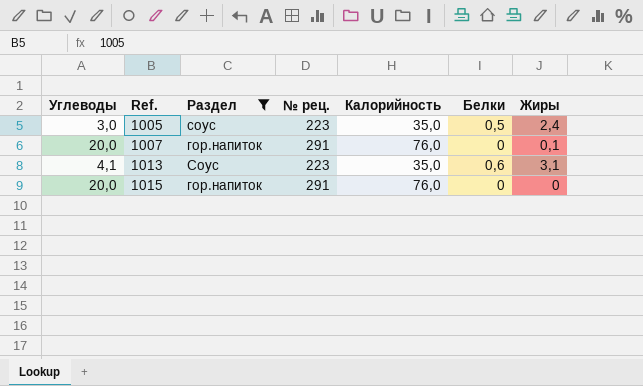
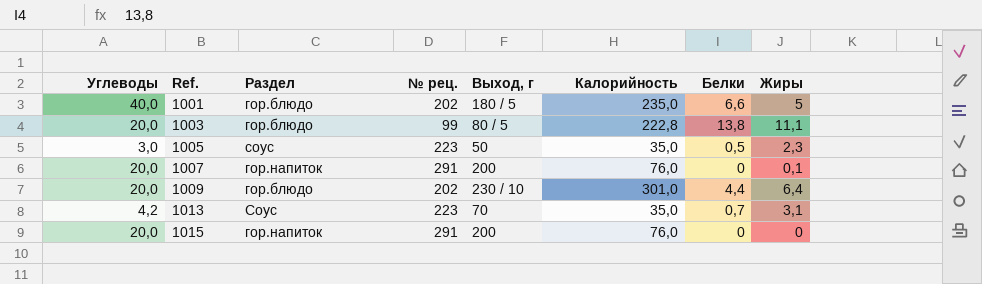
filter: Раздел != гор.блюдо -> none
column Выход, г | position: none -> 5
1005 | Жиры: 2,4 -> 2,3
1013 | Углеводы: 4,1 -> 4,2
1013 | Белки: 0,6 -> 0,7

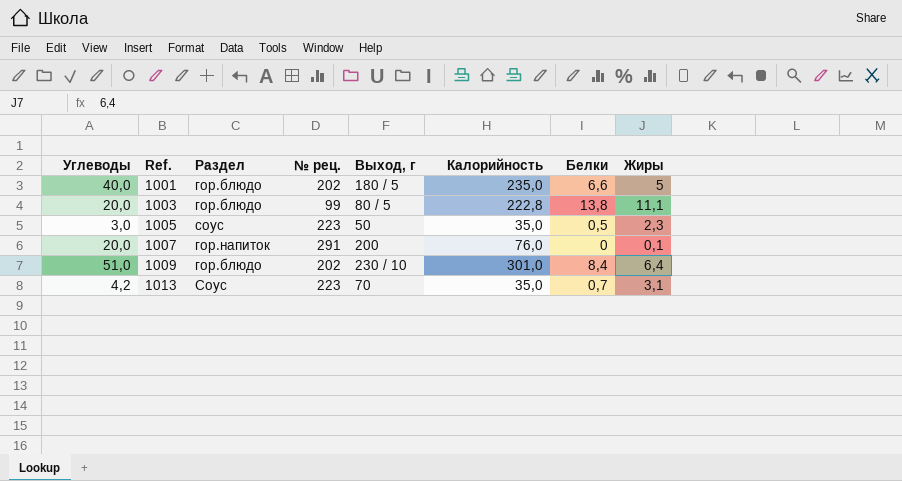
row 1015: 20,0 | гор.напиток | 291 | 200 | 76,0 | 0 | 0 -> none
1009 | Углеводы: 20,0 -> 51,0
1009 | Белки: 4,4 -> 8,4

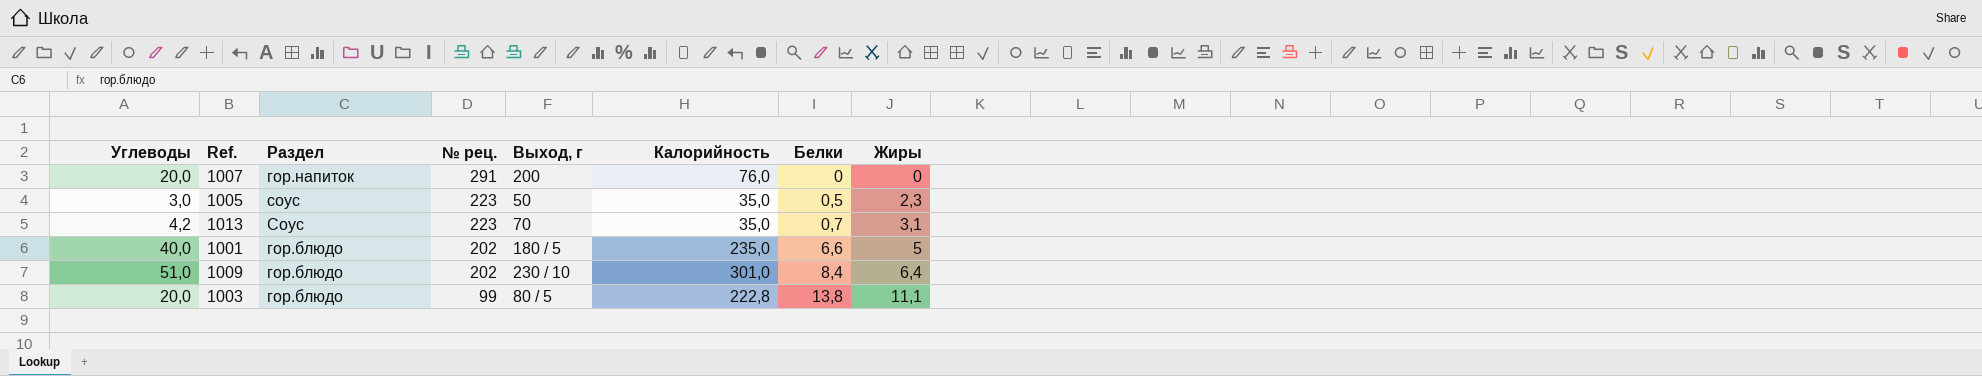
row order: Ref. ascending -> № рец. descending
1007 | Жиры: 0,1 -> 0

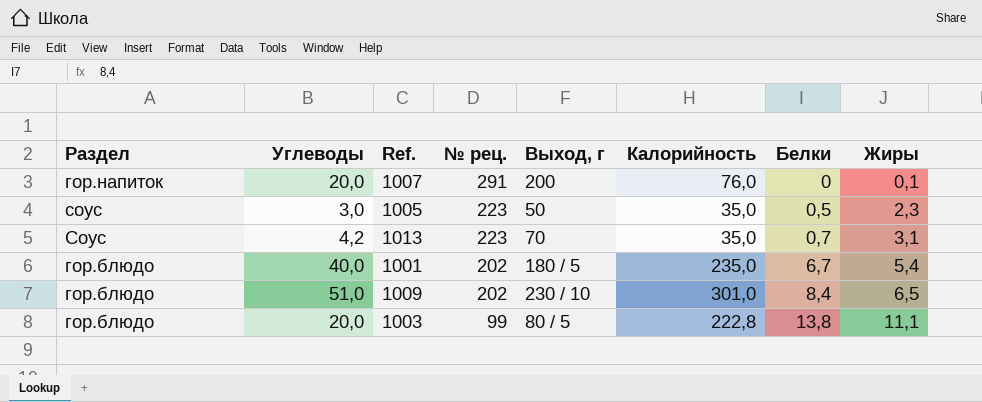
column Раздел | position: 3 -> 1
1007 | Жиры: 0 -> 0,1
1001 | Белки: 6,6 -> 6,7
1001 | Жиры: 5 -> 5,4
1009 | Жиры: 6,4 -> 6,5

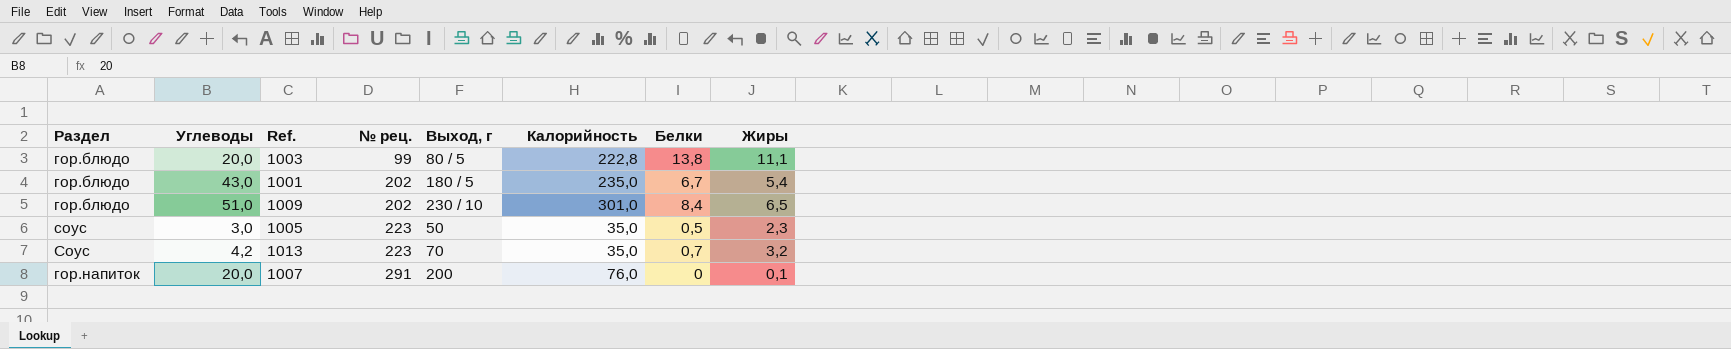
row order: № рец. descending -> № рец. ascending
1001 | Углеводы: 40,0 -> 43,0
1013 | Жиры: 3,1 -> 3,2

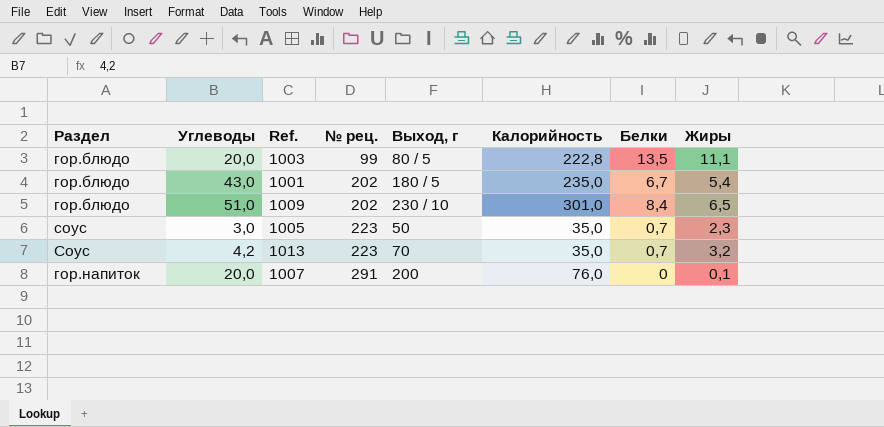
1003 | Белки: 13,8 -> 13,5
1005 | Белки: 0,5 -> 0,7

